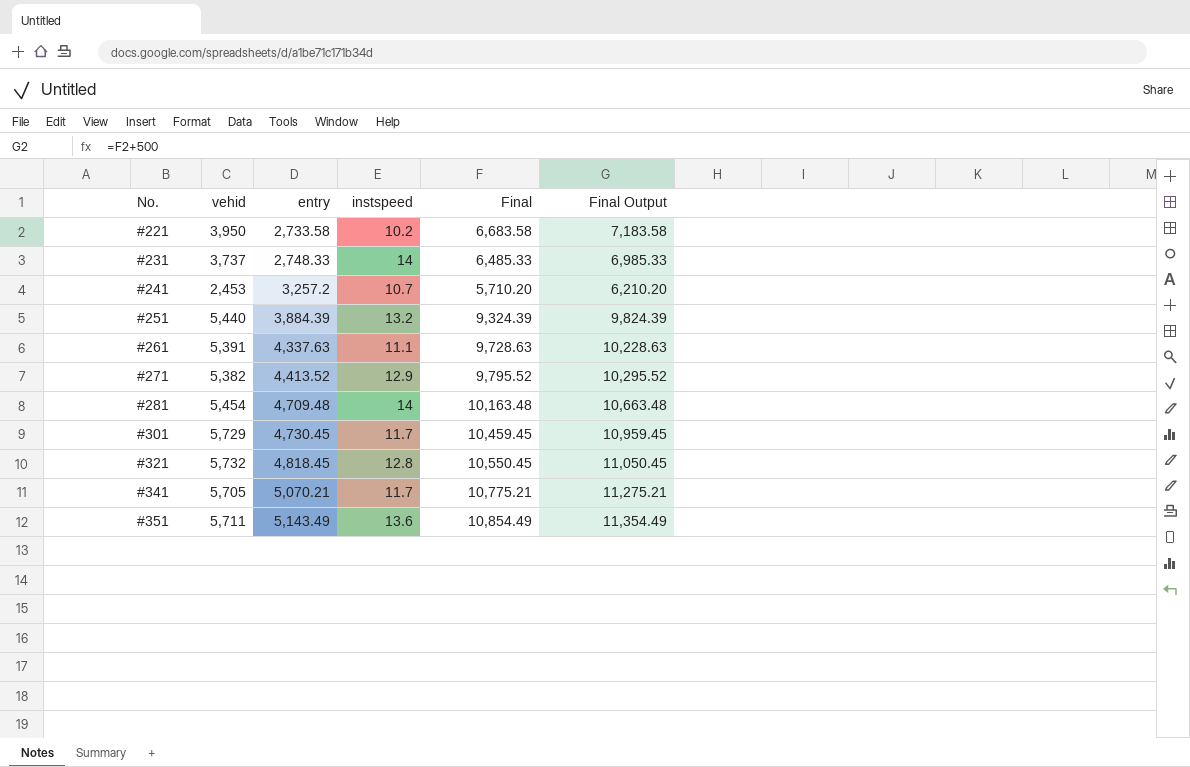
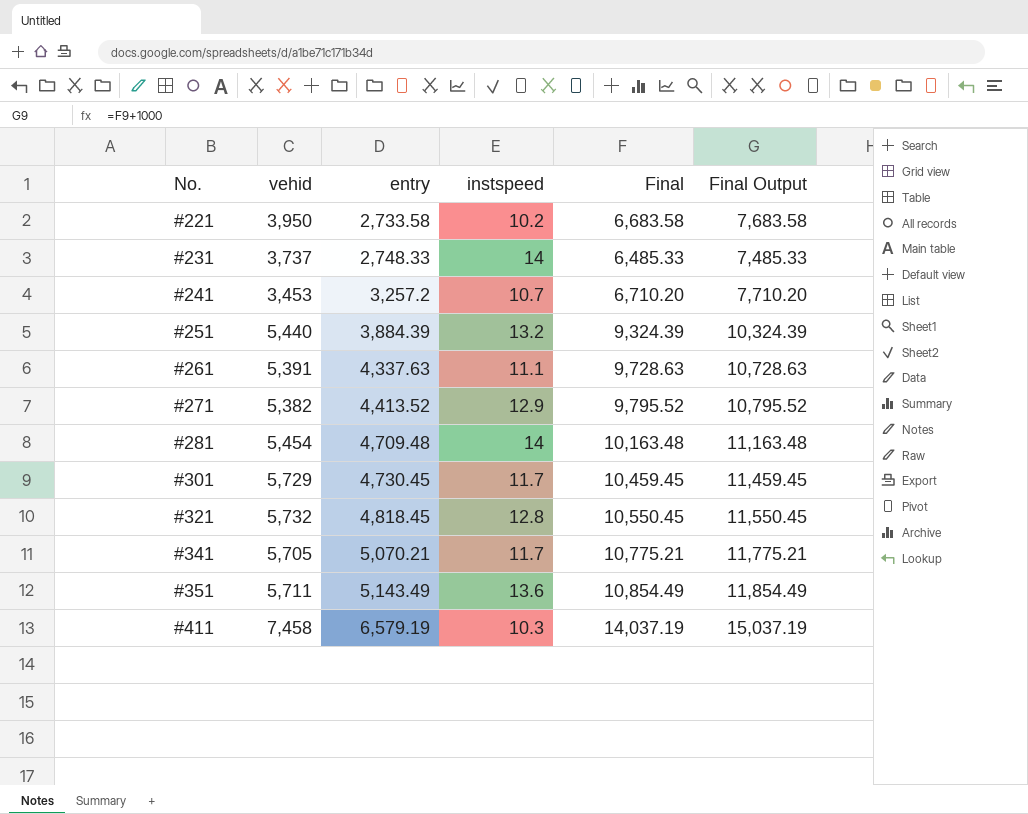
column Final Output | formula: [Final] + 500 -> [Final] + 1000
#241 | vehid: 2,453 -> 3,453
#241 | Final: 5,710.20 -> 6,710.20
row #411: none -> 7,458 | 6,579.19 | 10.3 | 14,037.19 | 15,037.19

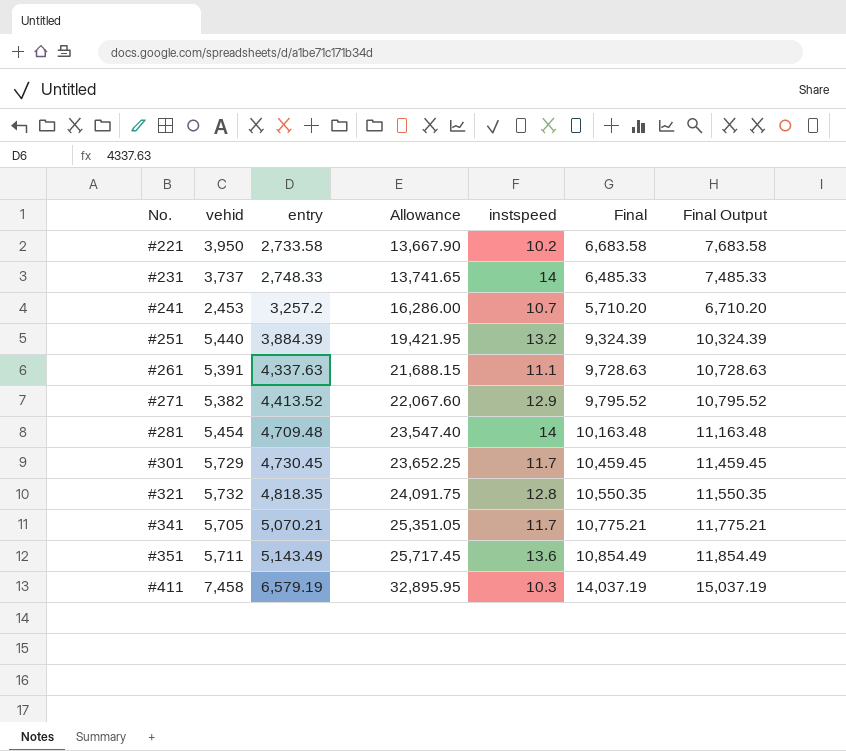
column Allowance | formula: none -> [entry] * 5
#241 | vehid: 3,453 -> 2,453
#241 | Final: 6,710.20 -> 5,710.20
#241 | Final Output: 7,710.20 -> 6,710.20
#321 | entry: 4,818.45 -> 4,818.35
#321 | Final: 10,550.45 -> 10,550.35
#321 | Final Output: 11,550.45 -> 11,550.35

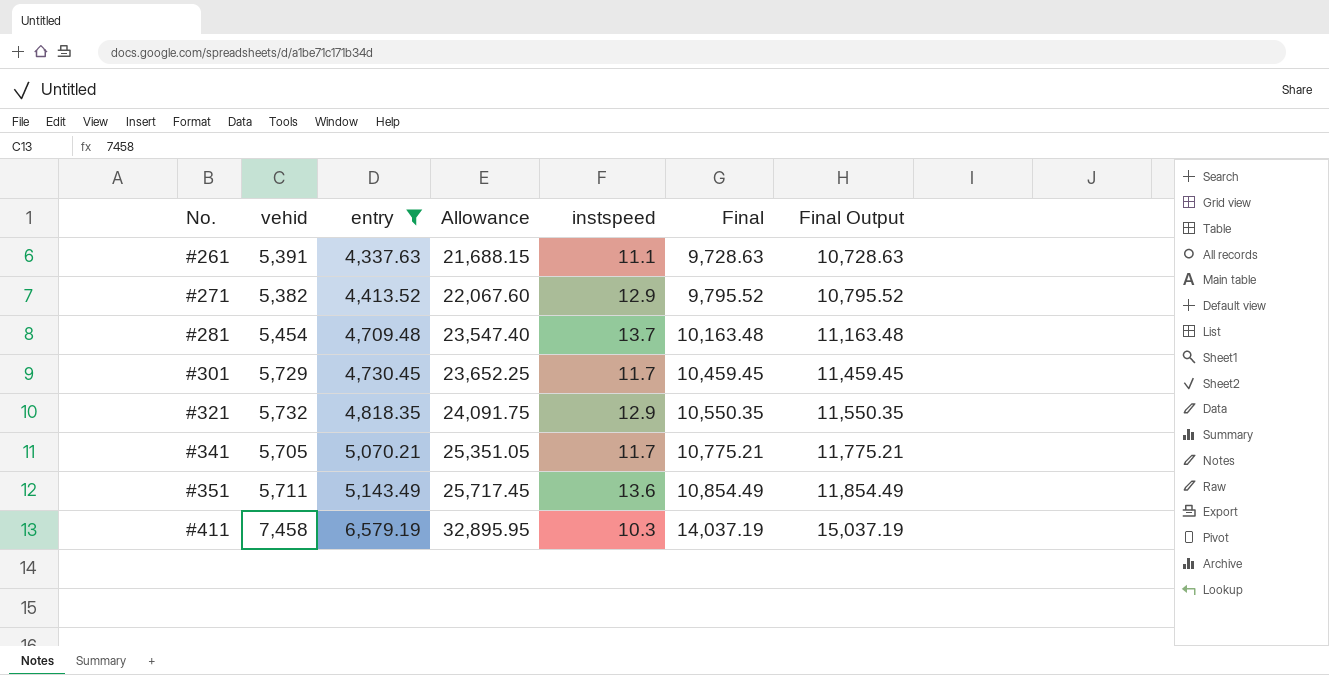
filter: none -> entry >= 4,337.63
#281 | instspeed: 14 -> 13.7
#321 | instspeed: 12.8 -> 12.9

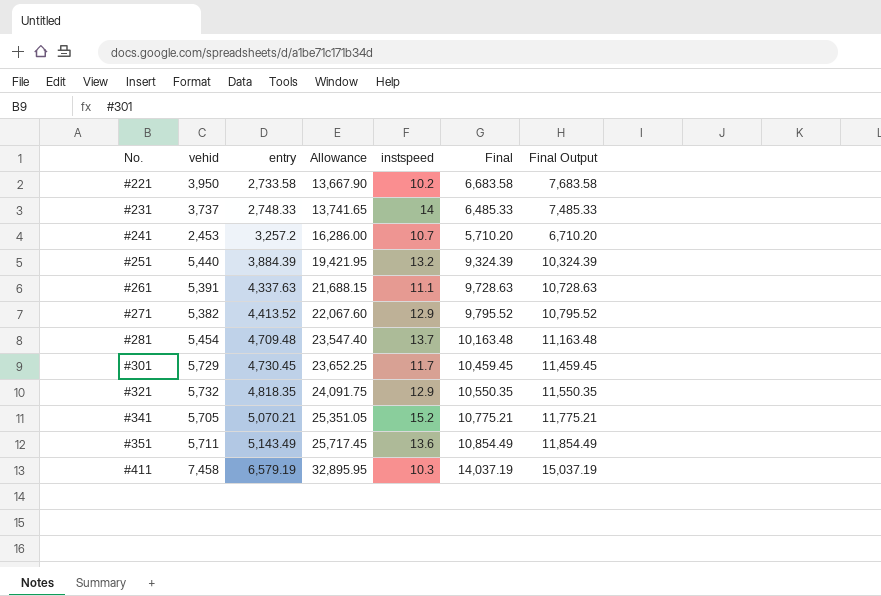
filter: entry >= 4,337.63 -> none
#341 | instspeed: 11.7 -> 15.2

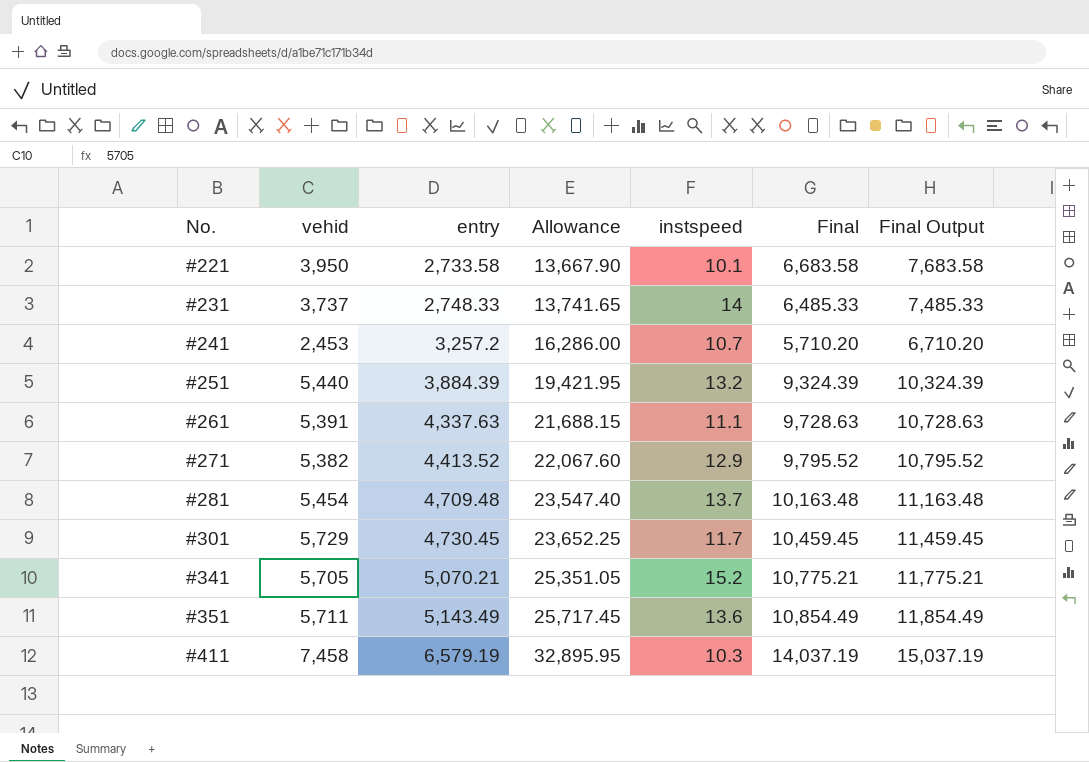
row #321: 5,732 | 4,818.35 | 24,091.75 | 12.9 | 10,550.35 | 11,550.35 -> none
#221 | instspeed: 10.2 -> 10.1

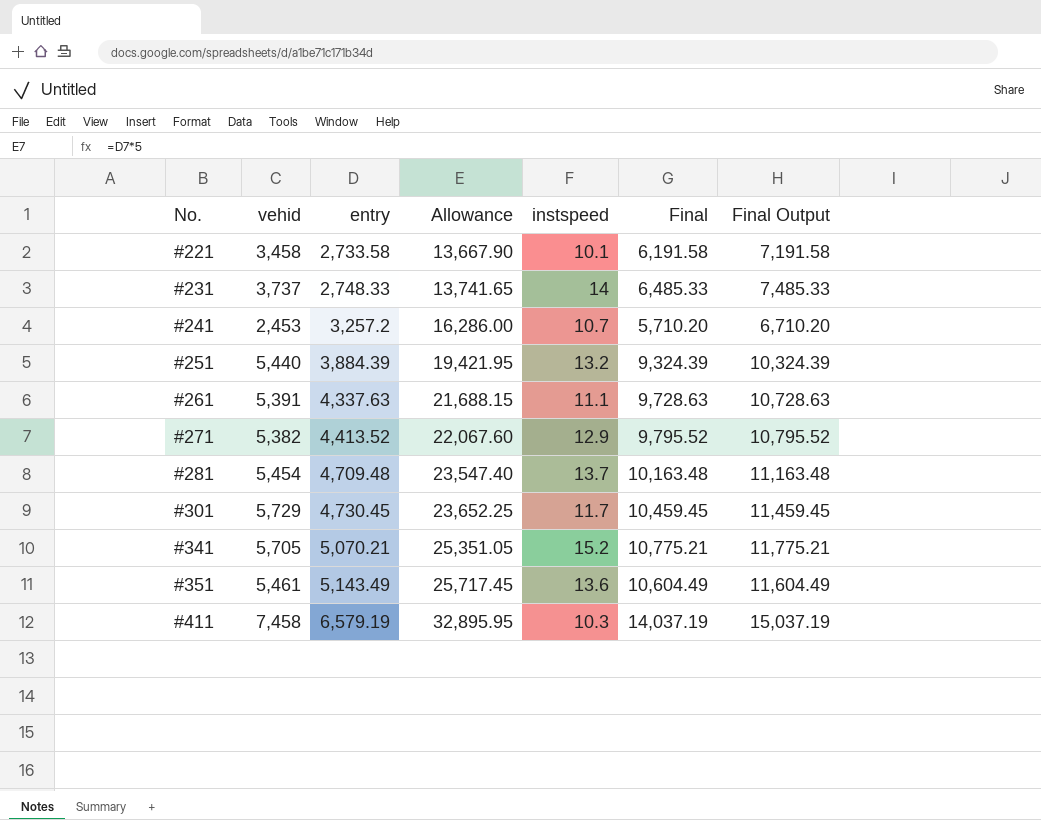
#221 | vehid: 3,950 -> 3,458
#221 | Final: 6,683.58 -> 6,191.58
#221 | Final Output: 7,683.58 -> 7,191.58
#351 | vehid: 5,711 -> 5,461
#351 | Final: 10,854.49 -> 10,604.49
#351 | Final Output: 11,854.49 -> 11,604.49

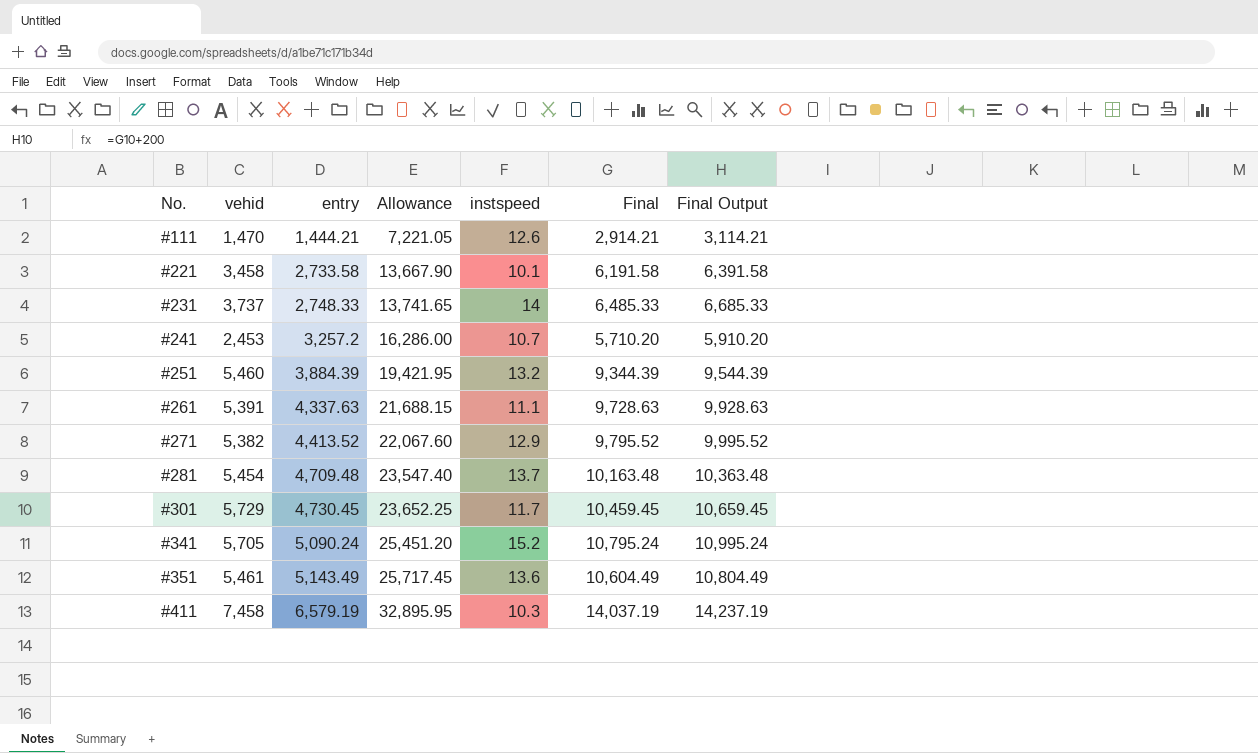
column Final Output | formula: [Final] + 1000 -> [Final] + 200
row #111: none -> 1,470 | 1,444.21 | 7,221.05 | 12.6 | 2,914.21 | 3,114.21
#251 | vehid: 5,440 -> 5,460
#251 | Final: 9,324.39 -> 9,344.39
#341 | entry: 5,070.21 -> 5,090.24
#341 | Allowance: 25,351.05 -> 25,451.20
#341 | Final: 10,775.21 -> 10,795.24

